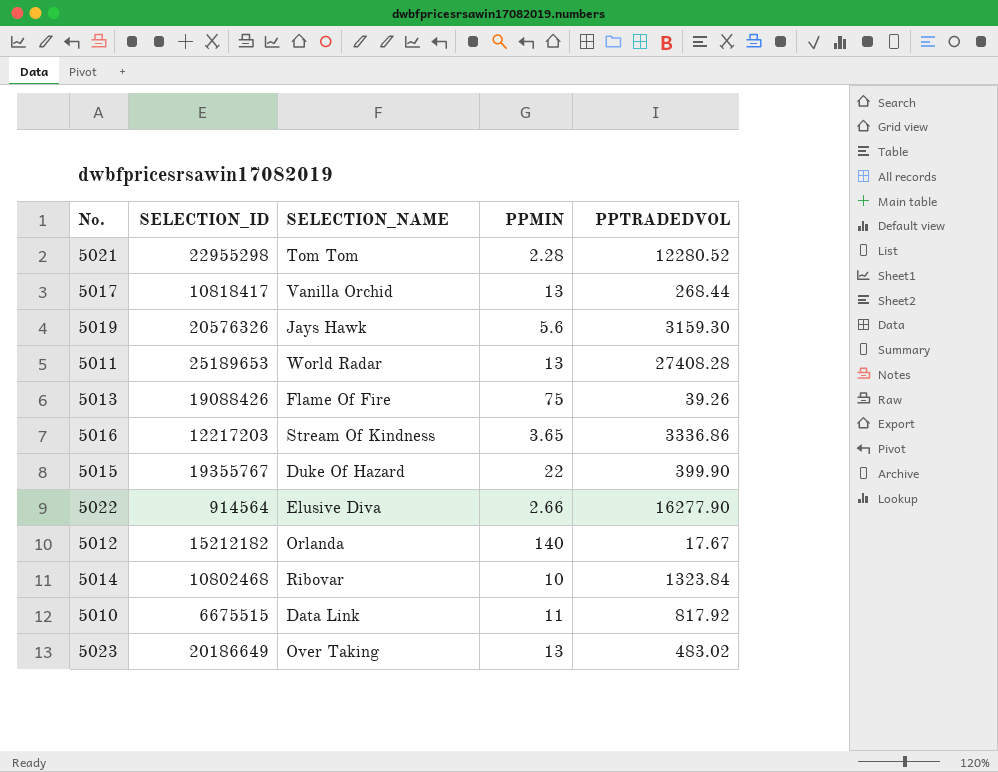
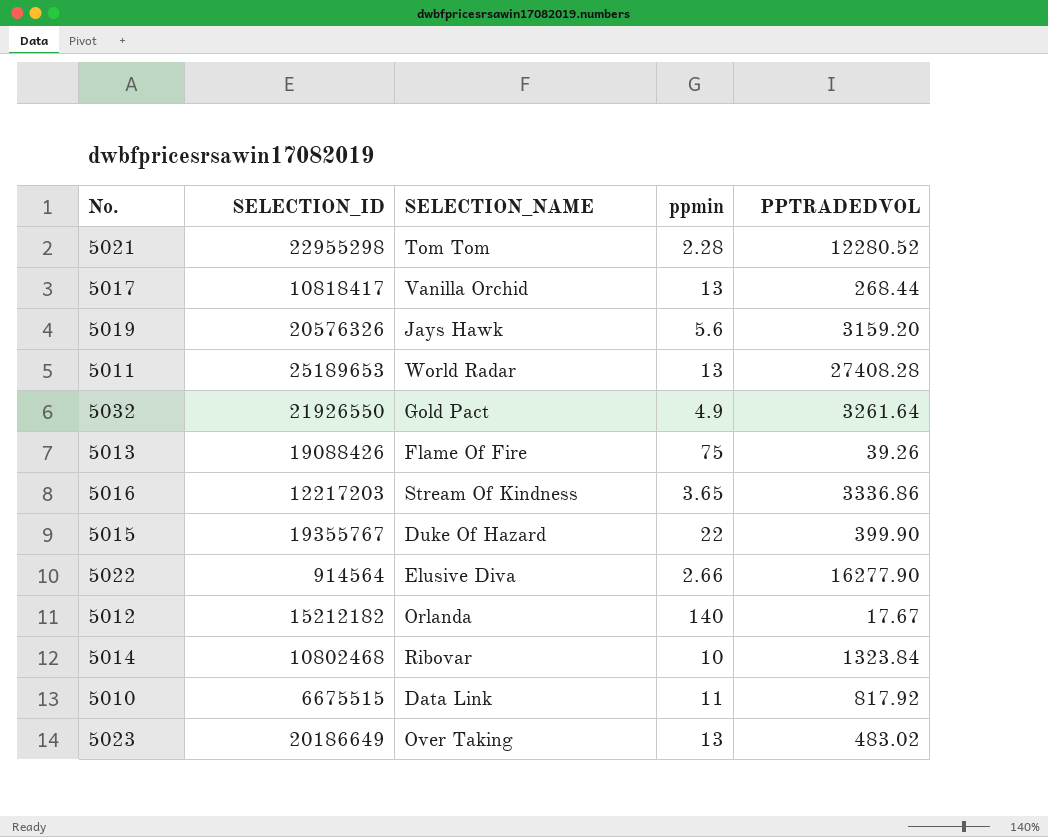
column name: PPMIN -> ppmin
5019 | PPTRADEDVOL: 3159.30 -> 3159.20
row 5032: none -> 21926550 | Gold Pact | 4.9 | 3261.64

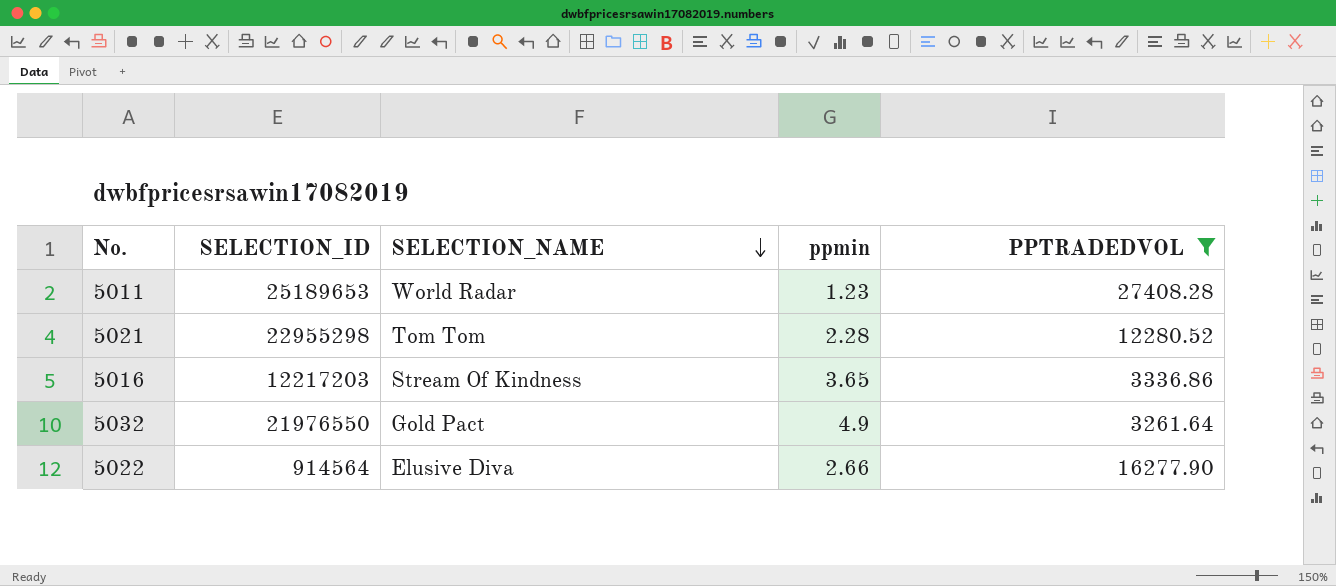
filter: none -> PPTRADEDVOL >= 3261.64
row order: none -> SELECTION_NAME descending
5011 | ppmin: 13 -> 1.23
5032 | SELECTION_ID: 21926550 -> 21976550

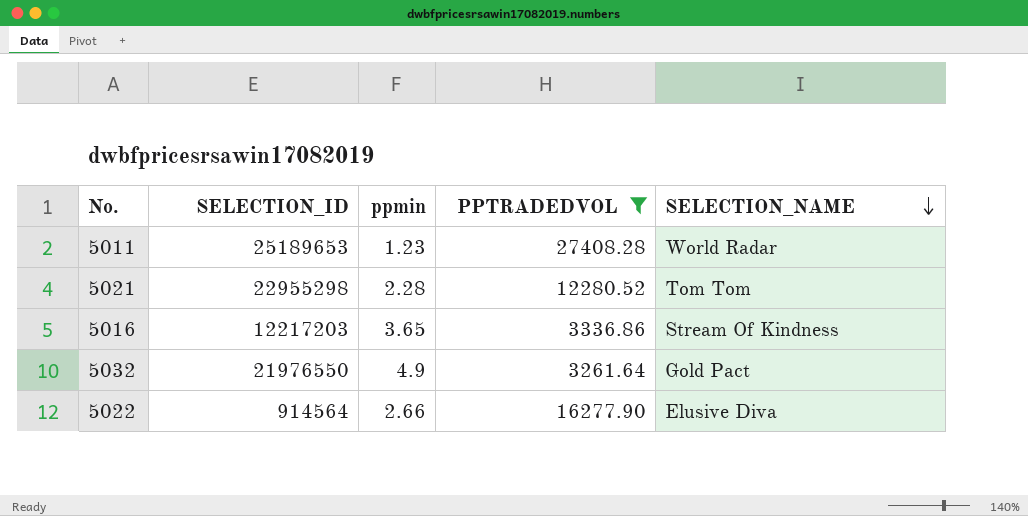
column SELECTION_NAME | position: 3 -> 5

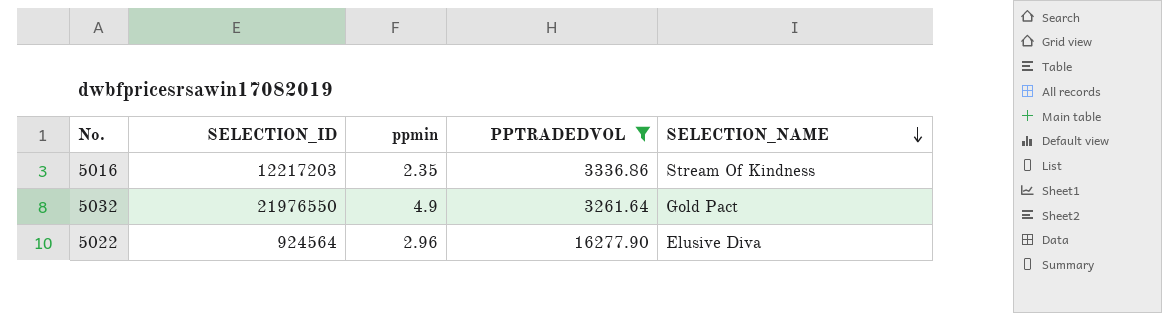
row 5011: 25189653 | 1.23 | 27408.28 | World Radar -> none
row 5021: 22955298 | 2.28 | 12280.52 | Tom Tom -> none
5016 | ppmin: 3.65 -> 2.35
5022 | SELECTION_ID: 914564 -> 924564
5022 | ppmin: 2.66 -> 2.96

